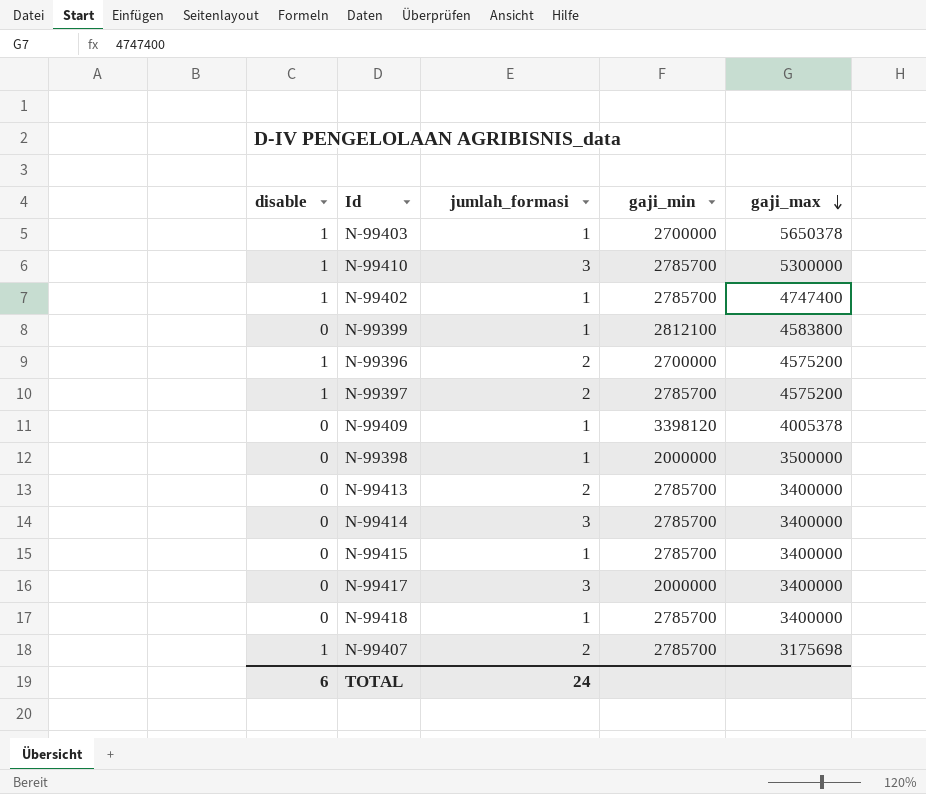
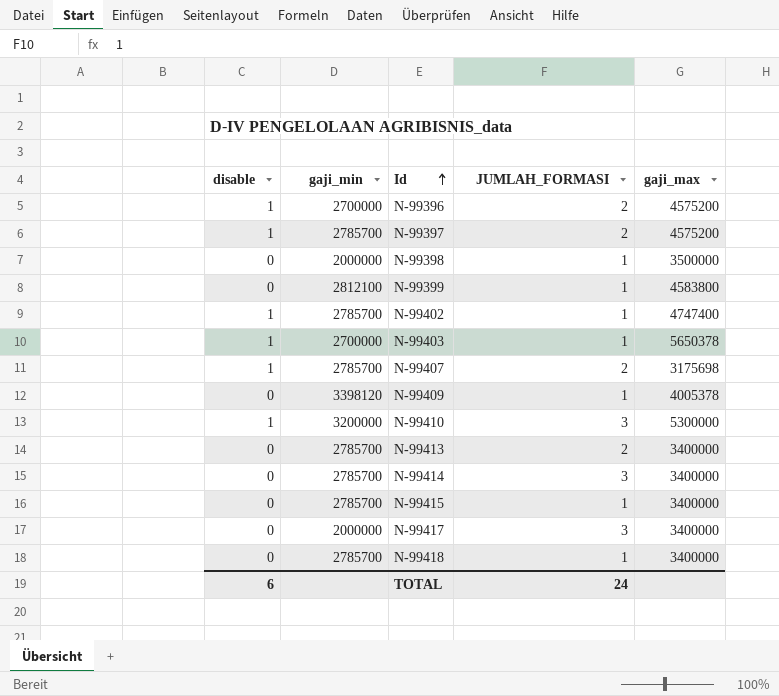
row order: gaji_max descending -> Id ascending
column gaji_min | position: 4 -> 2
column name: jumlah_formasi -> JUMLAH_FORMASI
N-99410 | gaji_min: 2785700 -> 3200000

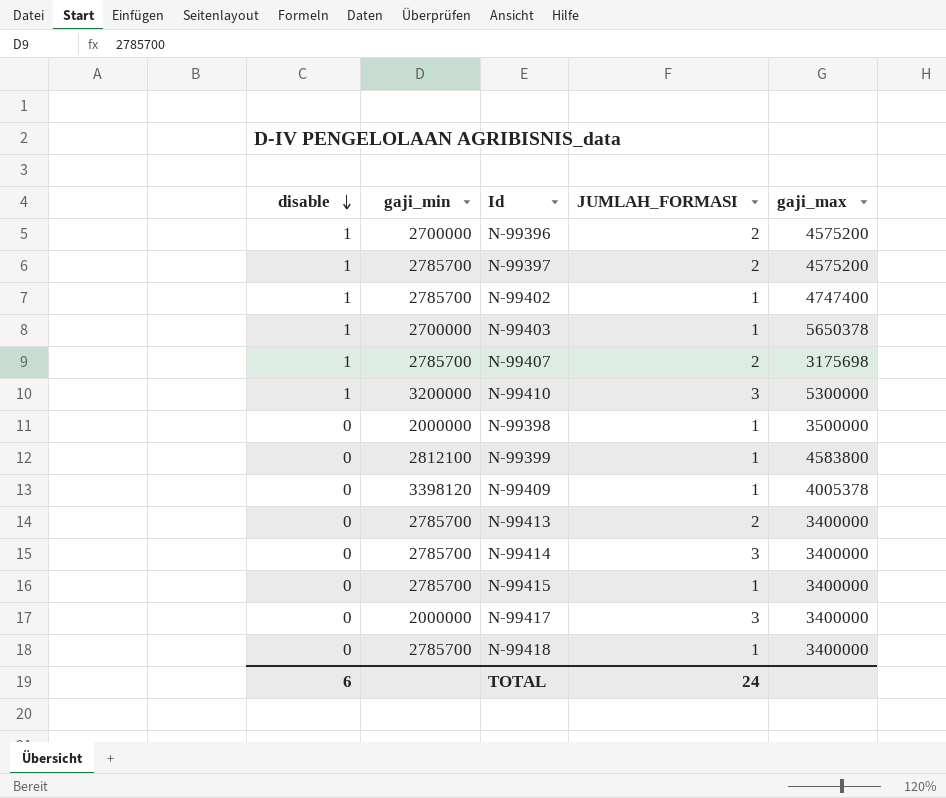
row order: Id ascending -> disable descending

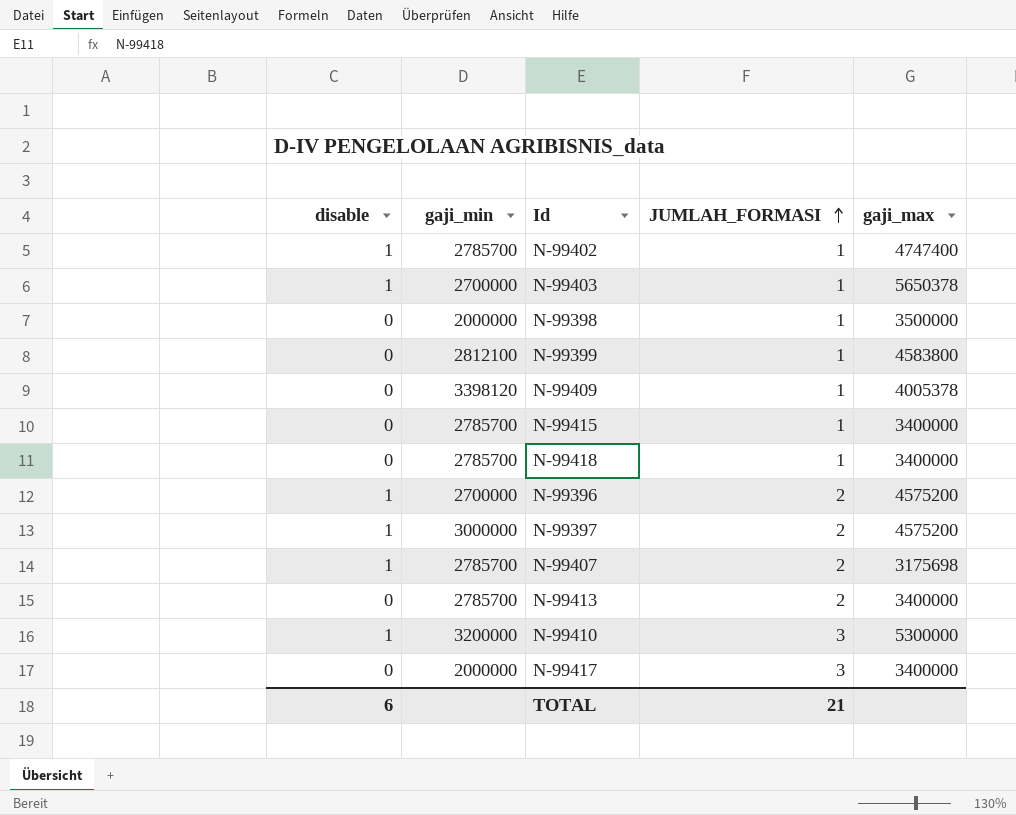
row order: disable descending -> JUMLAH_FORMASI ascending
row N-99414: 0 | 2785700 | 3 | 3400000 -> none
N-99397 | gaji_min: 2785700 -> 3000000
TOTAL | JUMLAH_FORMASI: 24 -> 21

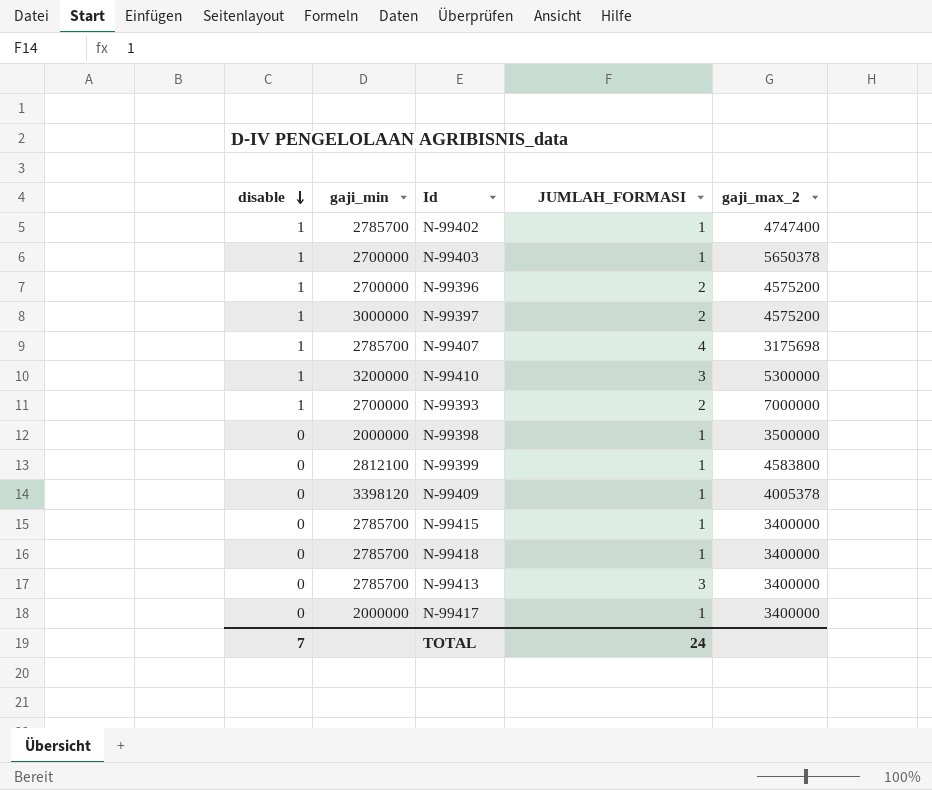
row order: JUMLAH_FORMASI ascending -> disable descending
column name: gaji_max -> gaji_max_2
N-99407 | JUMLAH_FORMASI: 2 -> 4
row N-99393: none -> 1 | 2700000 | 2 | 7000000
N-99413 | JUMLAH_FORMASI: 2 -> 3
N-99417 | JUMLAH_FORMASI: 3 -> 1
TOTAL | disable: 6 -> 7
TOTAL | JUMLAH_FORMASI: 21 -> 24

